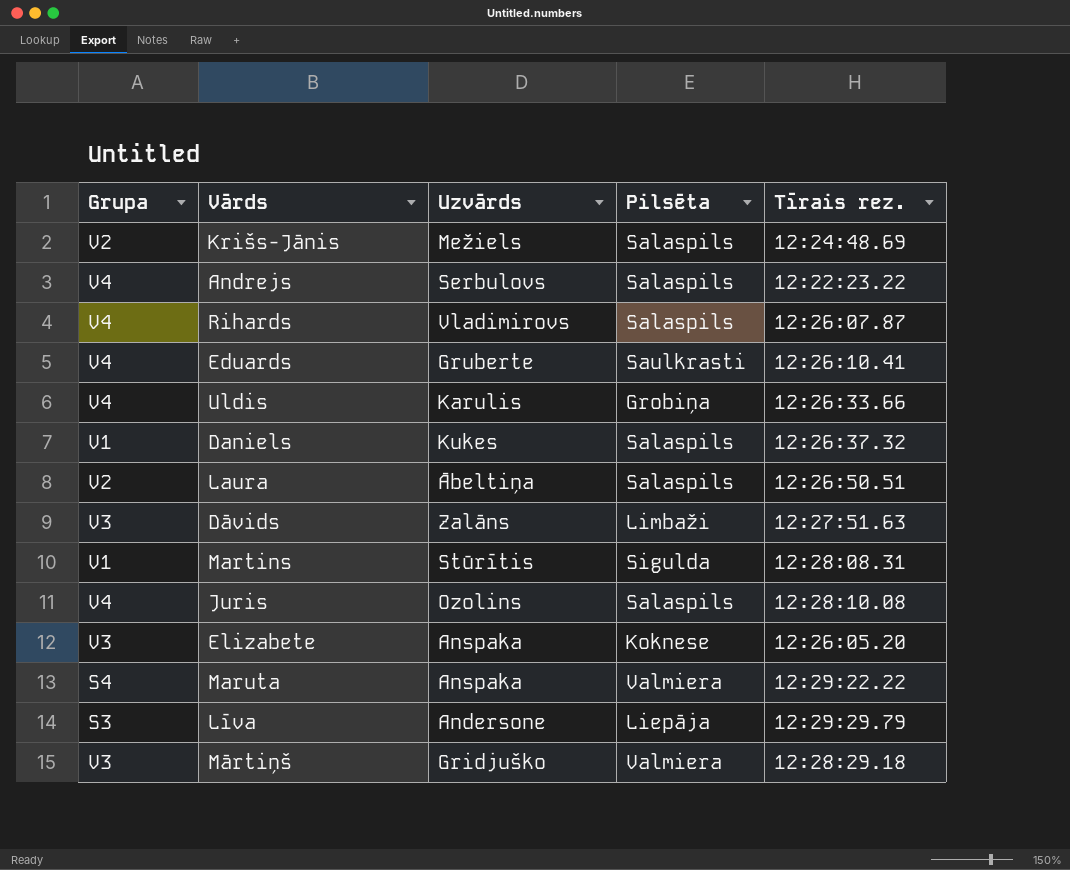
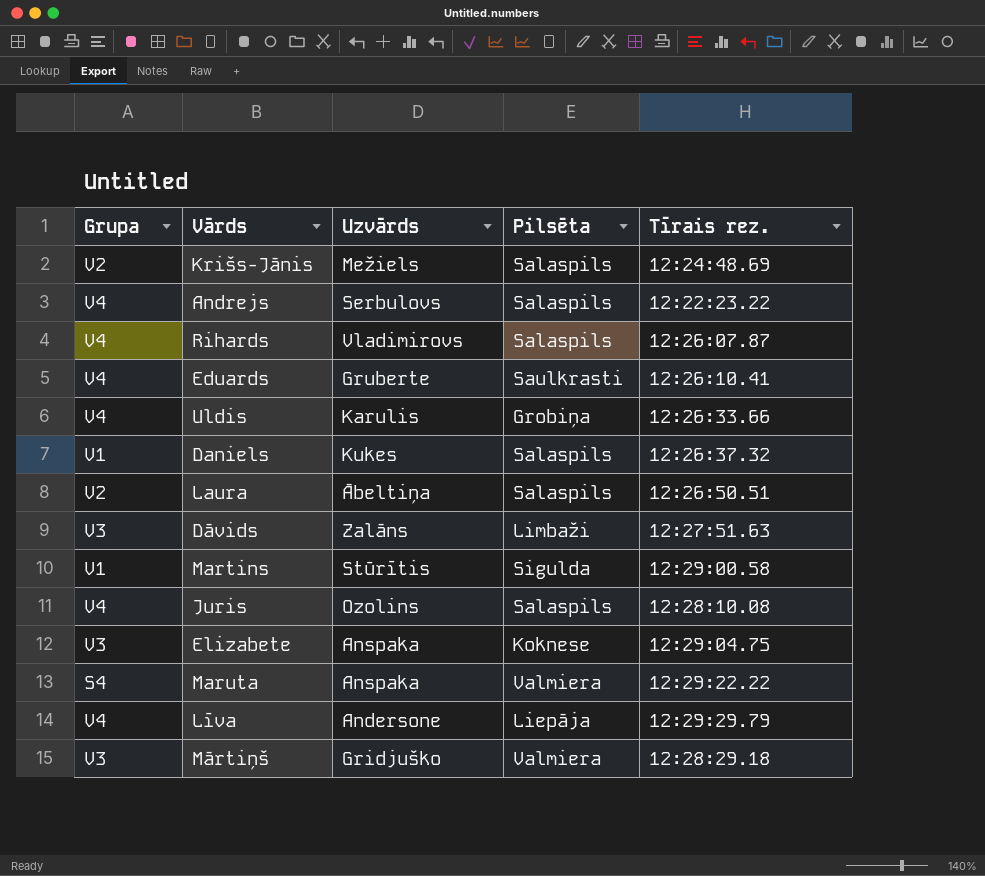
Martins | Tīrais rez.: 12:28:08.31 -> 12:29:00.58
Elizabete | Tīrais rez.: 12:26:05.20 -> 12:29:04.75
Līva | Grupa: S3 -> V4

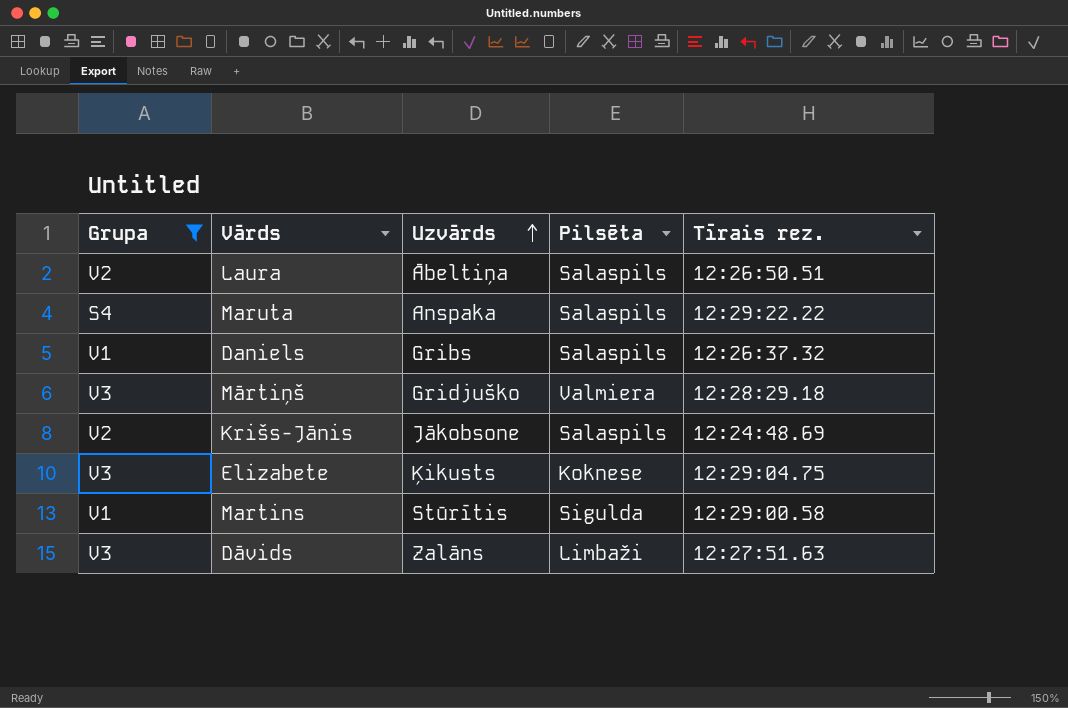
filter: none -> Grupa != V4
row order: none -> Uzvārds ascending
Maruta | Pilsēta: Valmiera -> Salaspils
Daniels | Uzvārds: Kukes -> Gribs
Krišs-Jānis | Uzvārds: Mežiels -> Jākobsone
Elizabete | Uzvārds: Anspaka -> Ķikusts

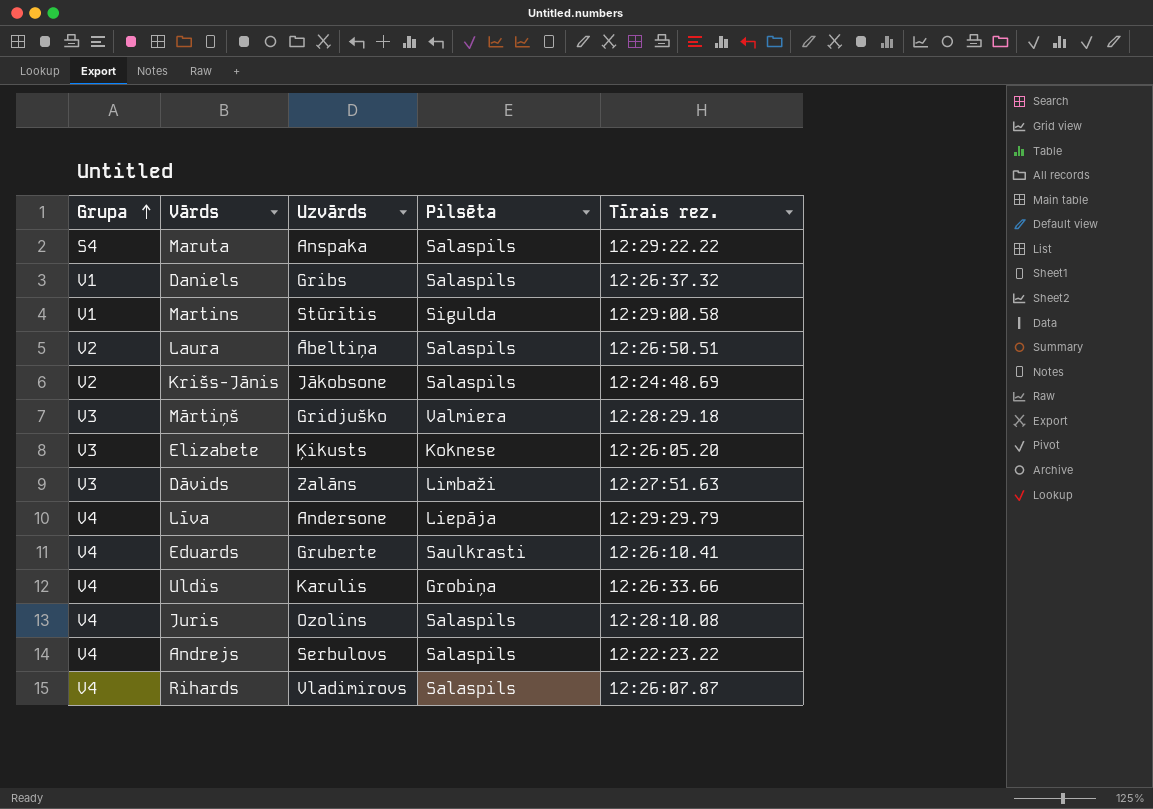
filter: Grupa != V4 -> none
row order: Uzvārds ascending -> Grupa ascending
Elizabete | Tīrais rez.: 12:29:04.75 -> 12:26:05.20

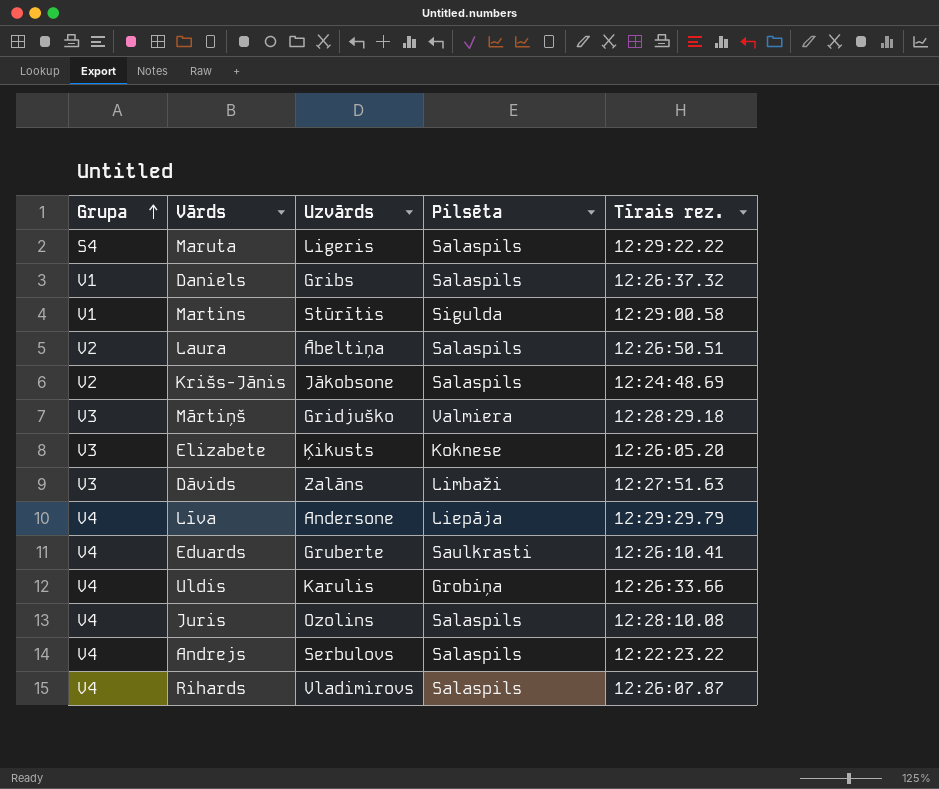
Maruta | Uzvārds: Anspaka -> Ligeris

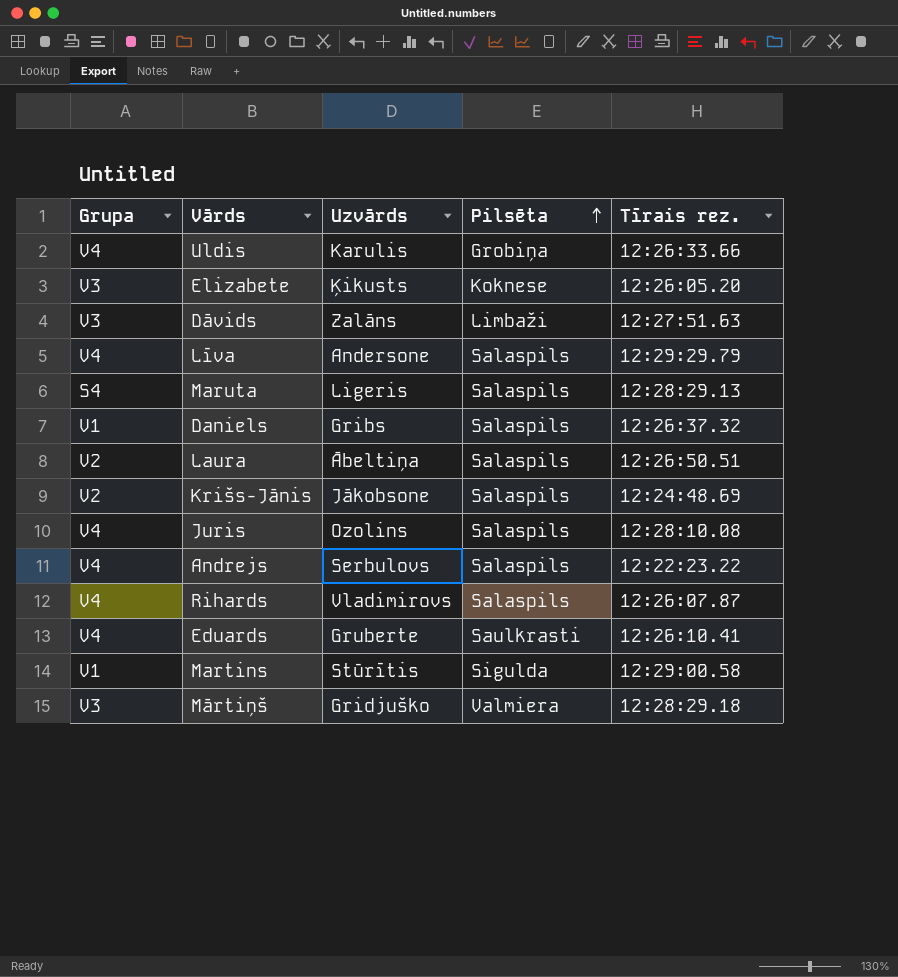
row order: Grupa ascending -> Pilsēta ascending
Līva | Pilsēta: Liepāja -> Salaspils
Maruta | Tīrais rez.: 12:29:22.22 -> 12:28:29.13

